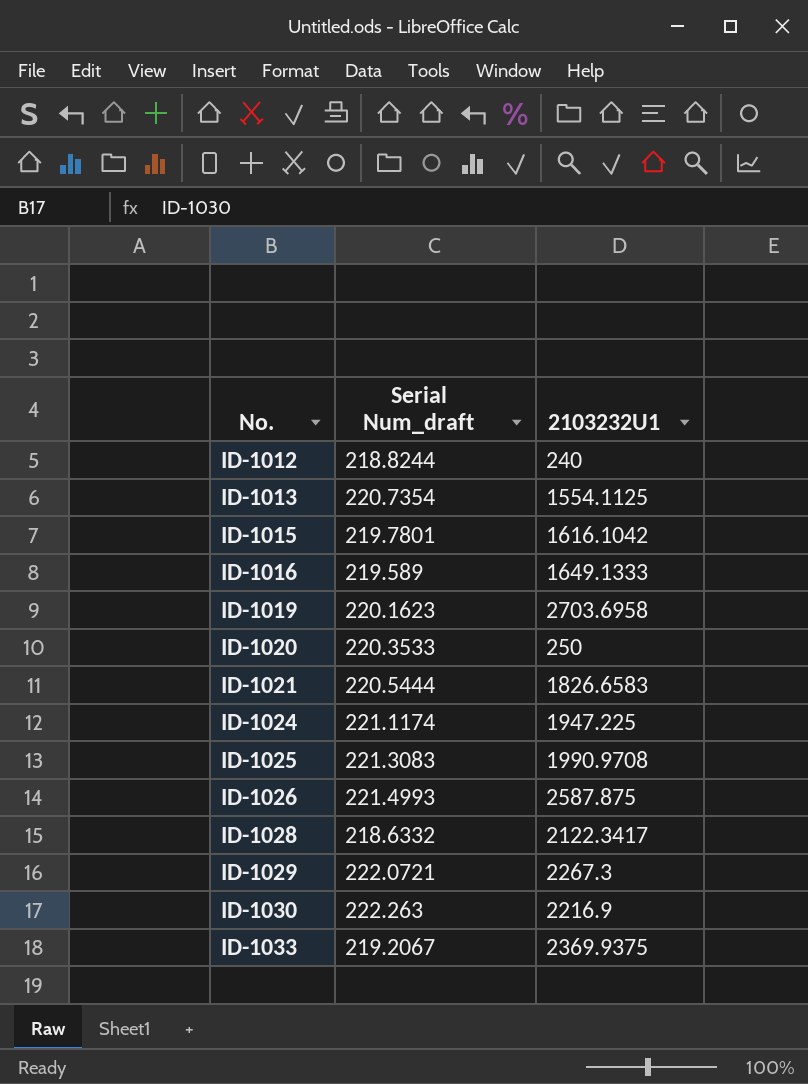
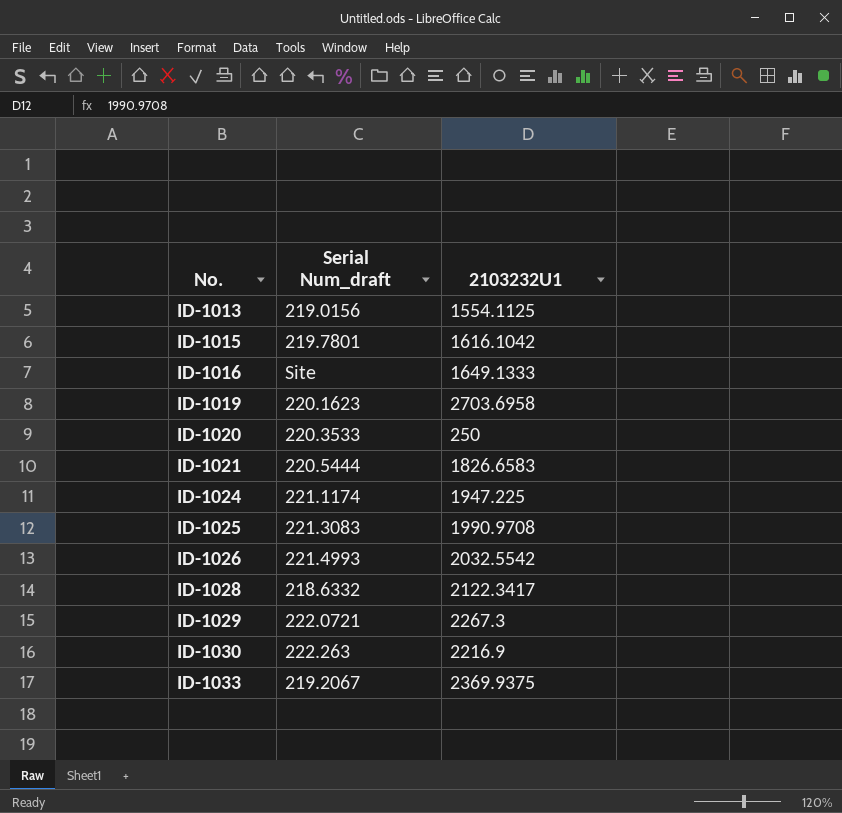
row ID-1012: 218.8244 | 240 -> none
ID-1013 | Serial Num_draft: 220.7354 -> 219.0156
ID-1016 | Serial Num_draft: 219.589 -> Site
ID-1026 | 2103232U1: 2587.875 -> 2032.5542

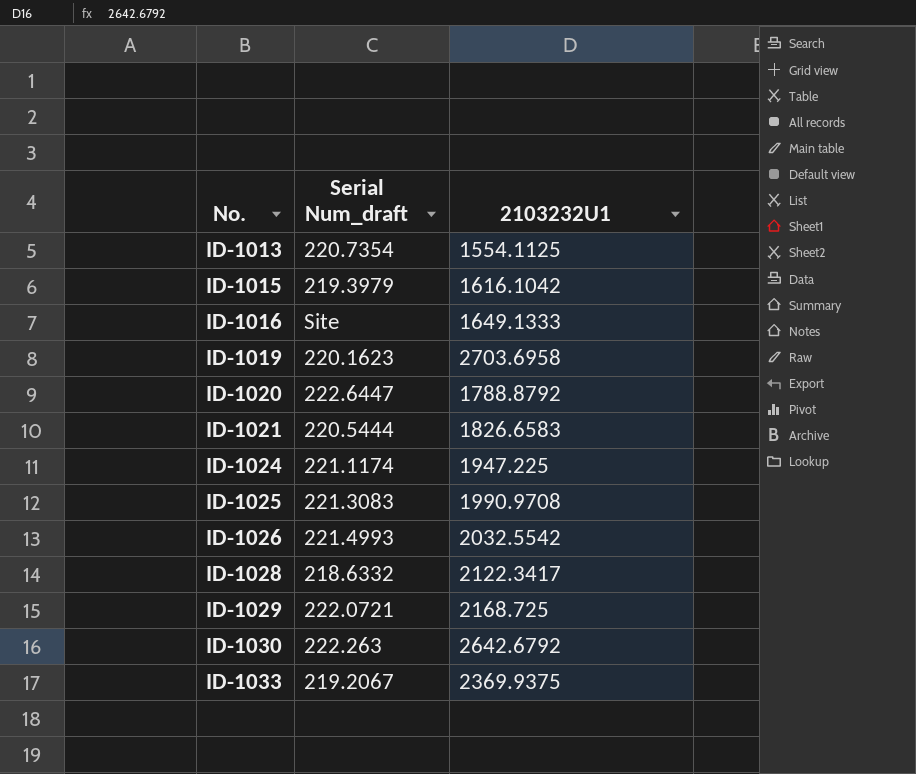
ID-1013 | Serial Num_draft: 219.0156 -> 220.7354
ID-1015 | Serial Num_draft: 219.7801 -> 219.3979
ID-1020 | Serial Num_draft: 220.3533 -> 222.6447
ID-1020 | 2103232U1: 250 -> 1788.8792
ID-1029 | 2103232U1: 2267.3 -> 2168.725
ID-1030 | 2103232U1: 2216.9 -> 2642.6792

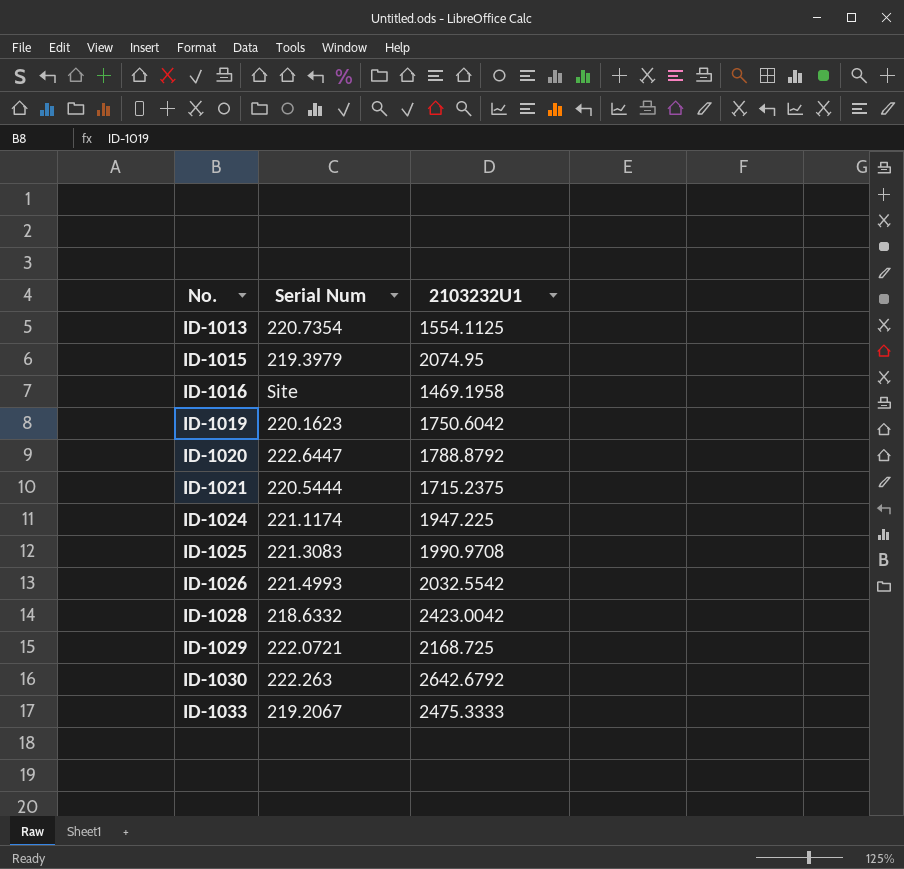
column name: Serial Num_draft -> Serial Num
ID-1015 | 2103232U1: 1616.1042 -> 2074.95
ID-1016 | 2103232U1: 1649.1333 -> 1469.1958
ID-1019 | 2103232U1: 2703.6958 -> 1750.6042
ID-1021 | 2103232U1: 1826.6583 -> 1715.2375
ID-1028 | 2103232U1: 2122.3417 -> 2423.0042
ID-1033 | 2103232U1: 2369.9375 -> 2475.3333

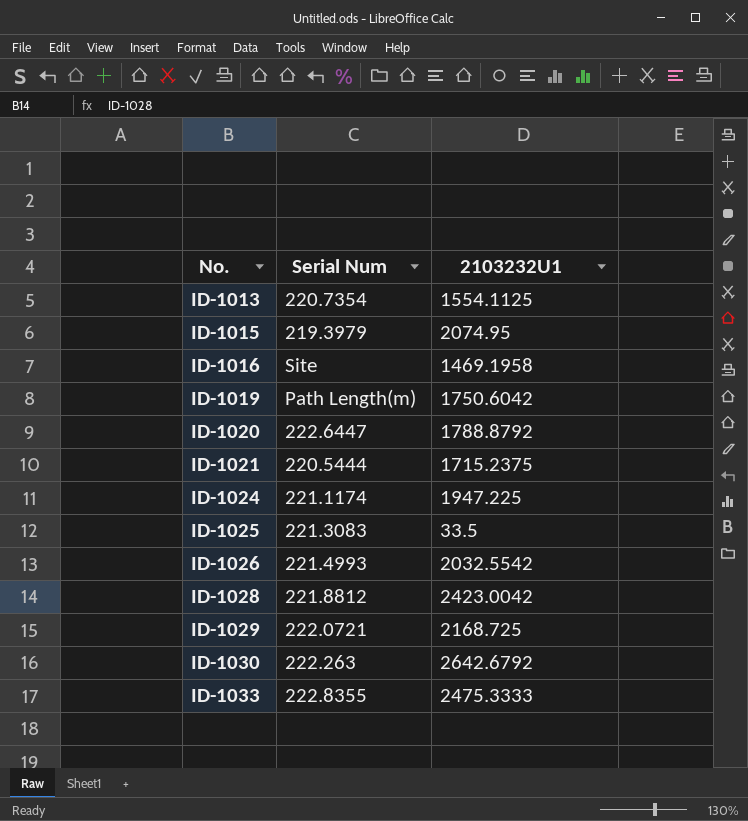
ID-1019 | Serial Num: 220.1623 -> Path Length(m)
ID-1025 | 2103232U1: 1990.9708 -> 33.5
ID-1028 | Serial Num: 218.6332 -> 221.8812
ID-1033 | Serial Num: 219.2067 -> 222.8355

